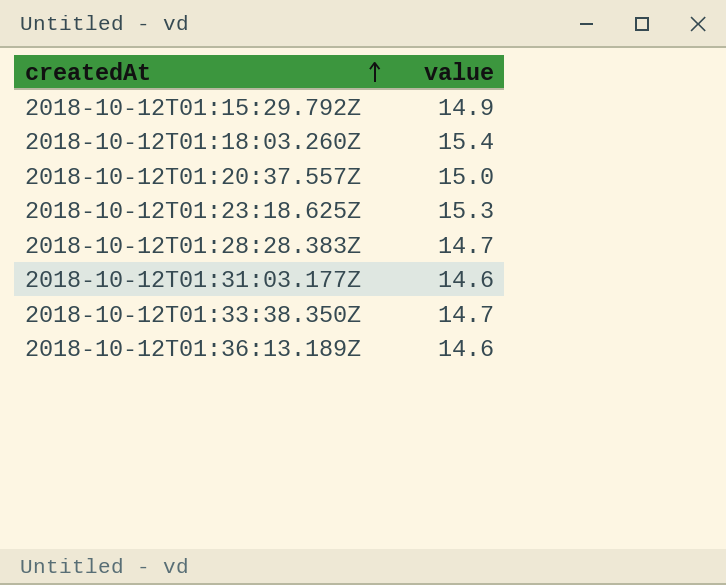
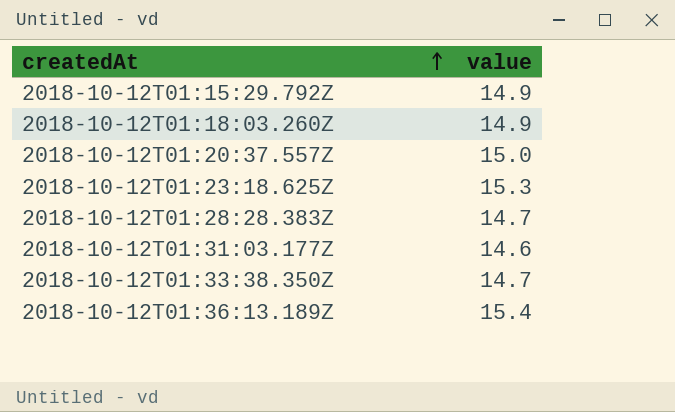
2018-10-12T01:18:03.260Z | value: 15.4 -> 14.9
2018-10-12T01:36:13.189Z | value: 14.6 -> 15.4

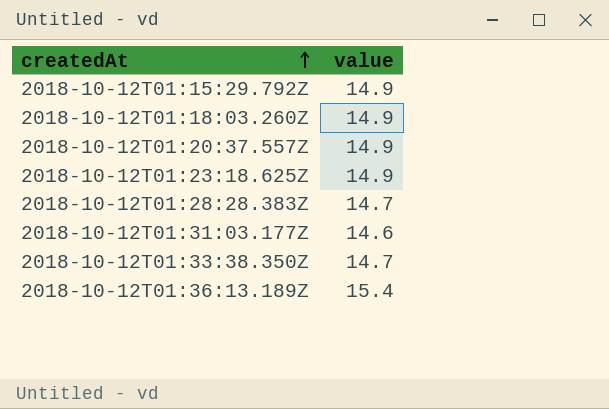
2018-10-12T01:20:37.557Z | value: 15.0 -> 14.9
2018-10-12T01:23:18.625Z | value: 15.3 -> 14.9

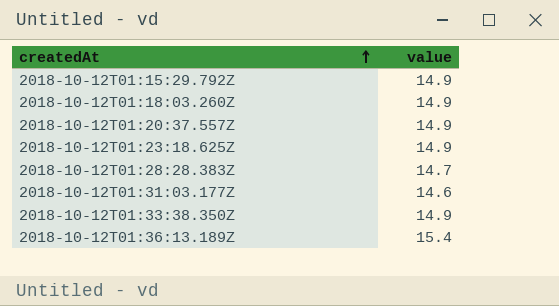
2018-10-12T01:33:38.350Z | value: 14.7 -> 14.9

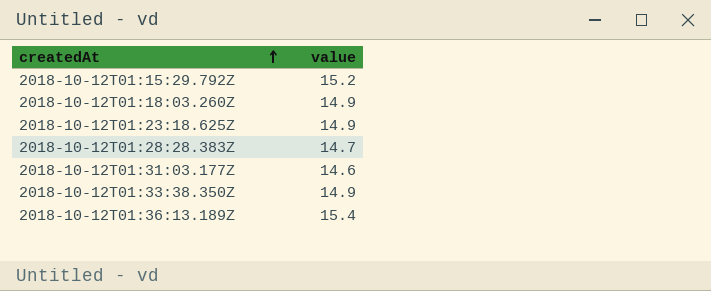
row 2018-10-12T01:20:37.557Z: 14.9 -> none
2018-10-12T01:15:29.792Z | value: 14.9 -> 15.2

